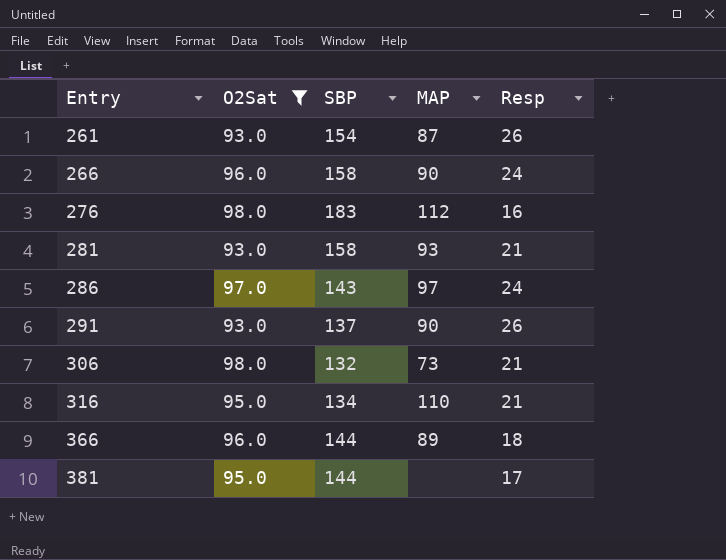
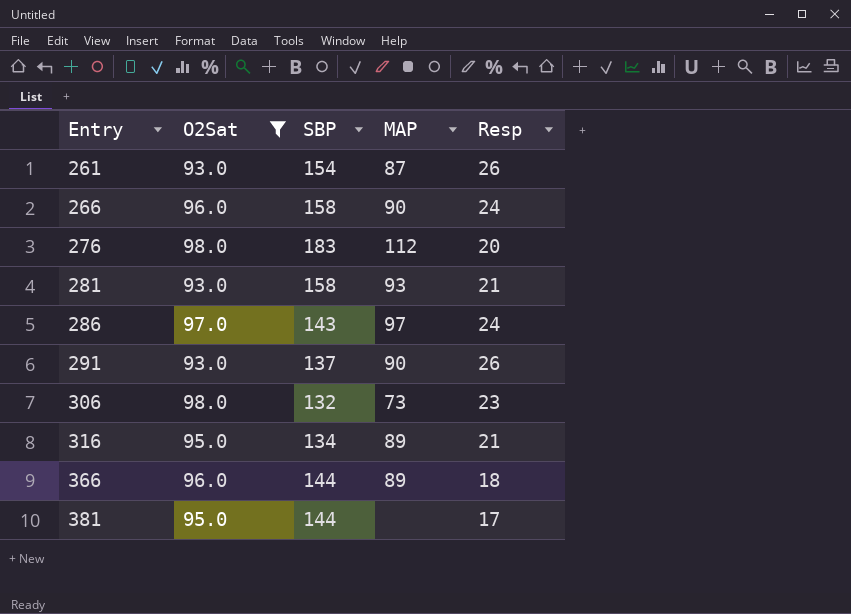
276 | Resp: 16 -> 20
306 | Resp: 21 -> 23
316 | MAP: 110 -> 89

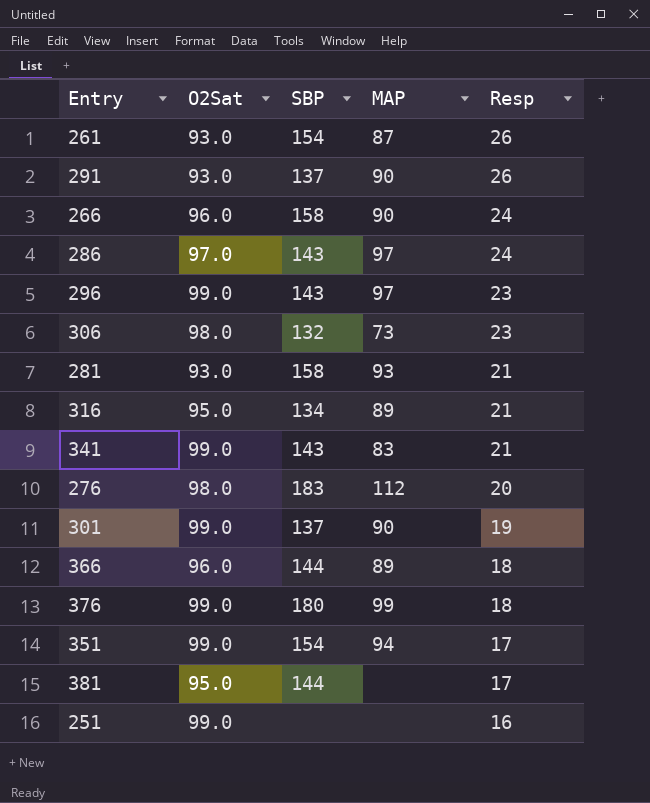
filter: O2Sat != 99.0 -> none
row order: Entry ascending -> Resp descending

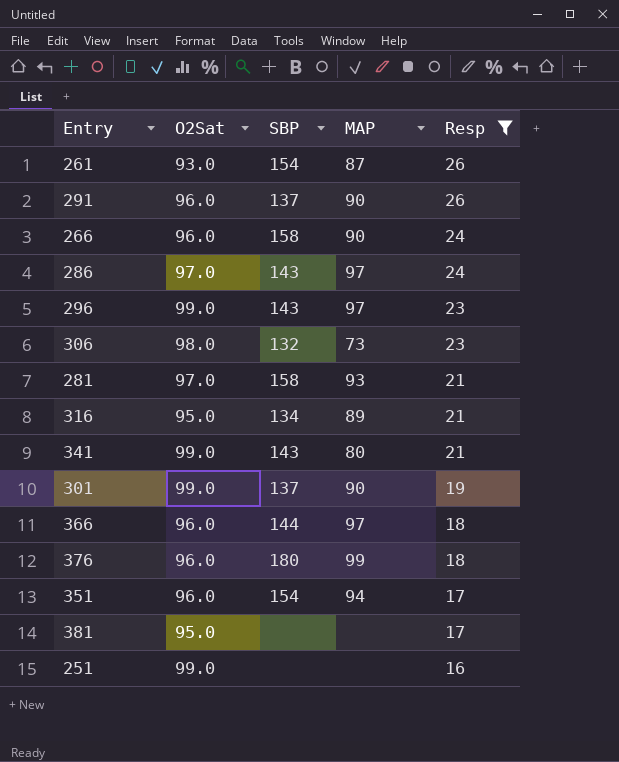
filter: none -> Resp != 20
291 | O2Sat: 93.0 -> 96.0
281 | O2Sat: 93.0 -> 97.0
341 | MAP: 83 -> 80
366 | MAP: 89 -> 97
376 | O2Sat: 99.0 -> 96.0
351 | O2Sat: 99.0 -> 96.0
381 | SBP: 144 -> none

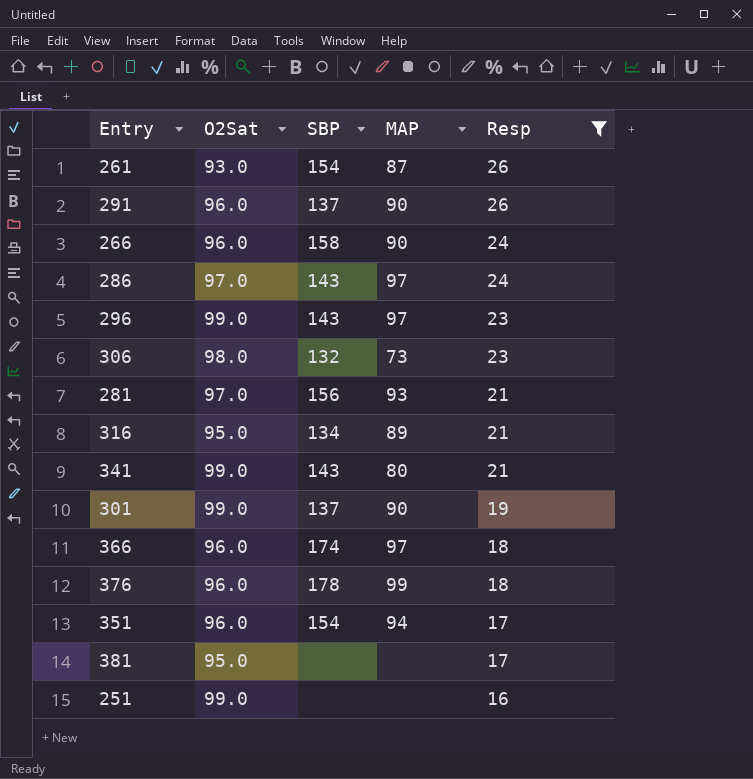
281 | SBP: 158 -> 156
366 | SBP: 144 -> 174
376 | SBP: 180 -> 178

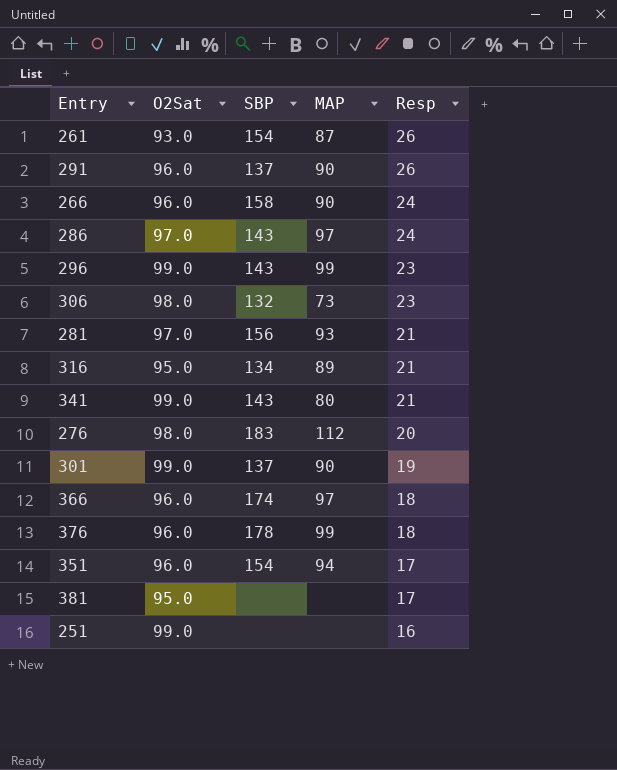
filter: Resp != 20 -> none
296 | MAP: 97 -> 99

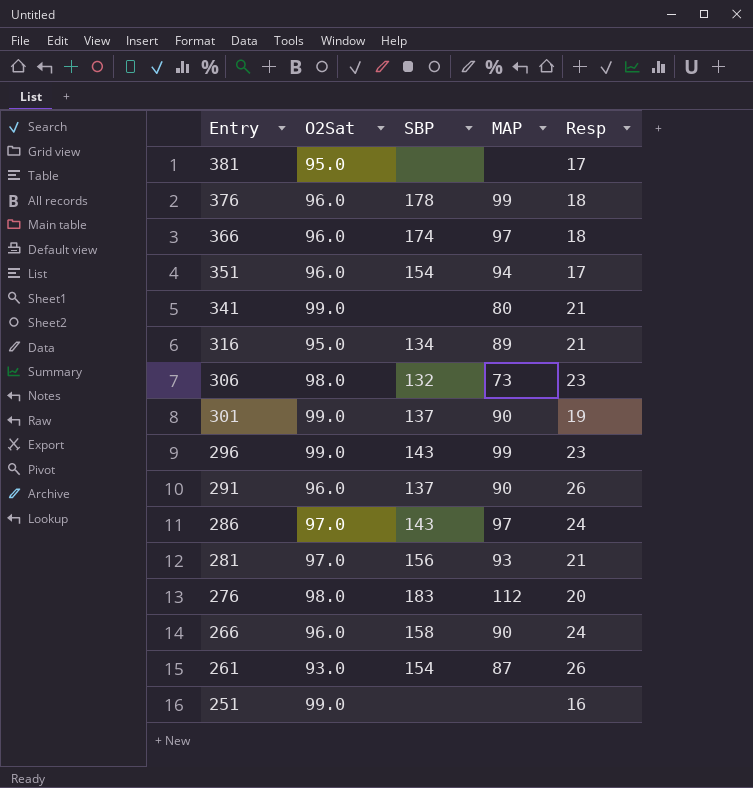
row order: Resp descending -> Entry descending
341 | SBP: 143 -> none

